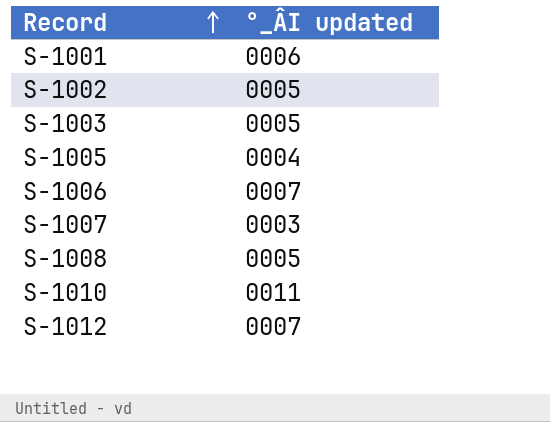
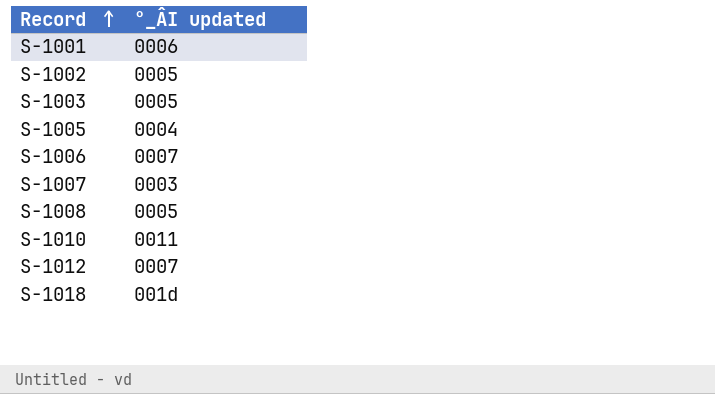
row S-1018: none -> 001d

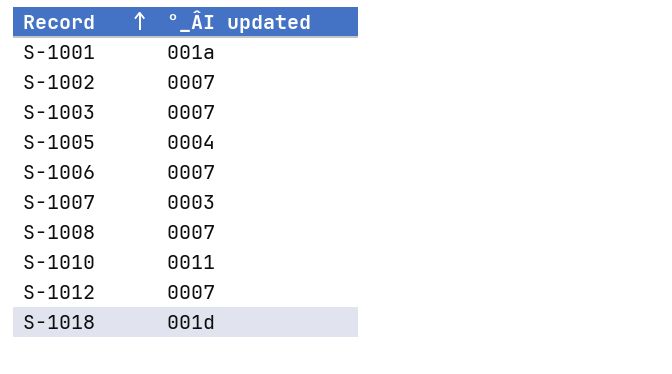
S-1001 | °_ÂI updated: 0006 -> 001a
S-1002 | °_ÂI updated: 0005 -> 0007
S-1003 | °_ÂI updated: 0005 -> 0007
S-1008 | °_ÂI updated: 0005 -> 0007

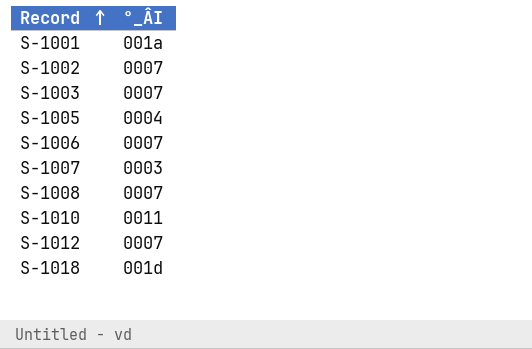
column name: °_ÂI updated -> °_ÂI

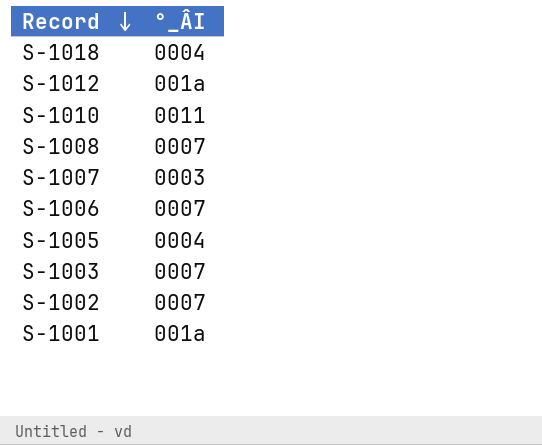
row order: Record ascending -> Record descending
S-1018 | °_ÂI: 001d -> 0004
S-1012 | °_ÂI: 0007 -> 001a

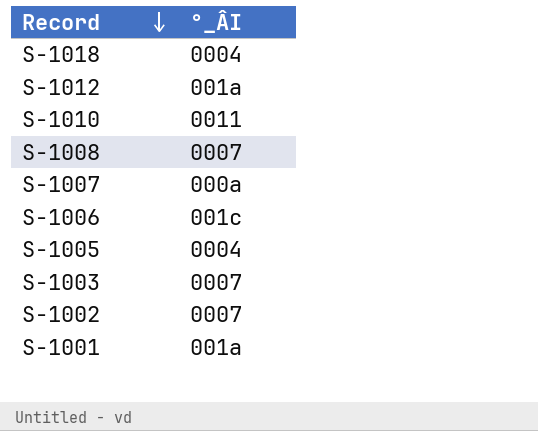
S-1007 | °_ÂI: 0003 -> 000a
S-1006 | °_ÂI: 0007 -> 001c

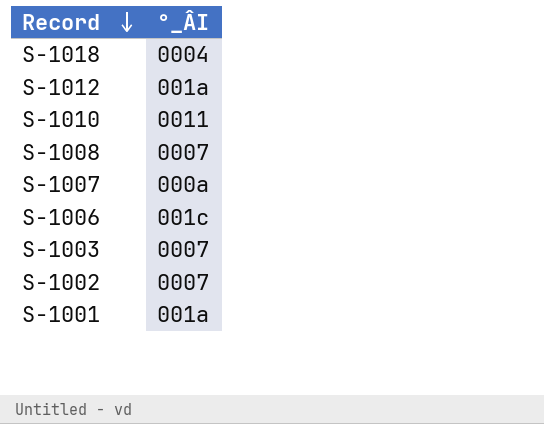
row S-1005: 0004 -> none

